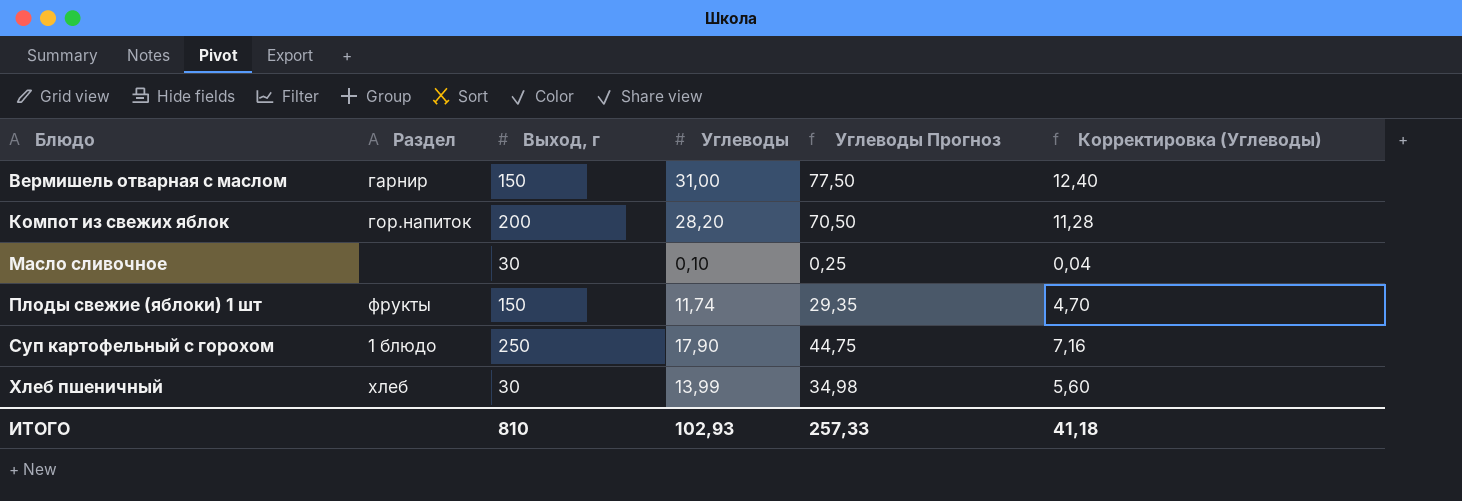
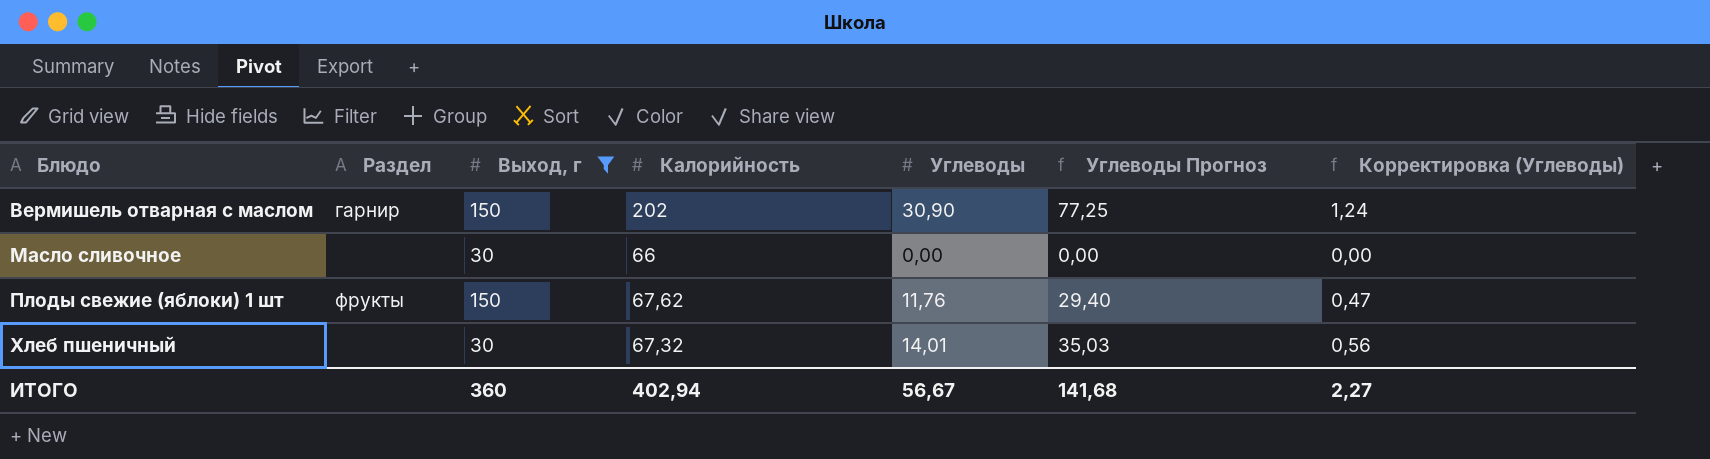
filter: none -> Выход, г <= 150
column Калорийность | position: none -> 4
column Корректировка (Углеводы) | formula: [Углеводы] * 0,4 -> [Углеводы] * 0,04
Вермишель отварная с маслом | Углеводы: 31,00 -> 30,90
Вермишель отварная с маслом | Углеводы Прогноз: 77,50 -> 77,25
Масло сливочное | Углеводы: 0,10 -> 0,00
Масло сливочное | Углеводы Прогноз: 0,25 -> 0,00
Плоды свежие (яблоки) 1 шт | Углеводы: 11,74 -> 11,76
Плоды свежие (яблоки) 1 шт | Углеводы Прогноз: 29,35 -> 29,40
Хлеб пшеничный | Раздел: хлеб -> none
Хлеб пшеничный | Углеводы: 13,99 -> 14,01
Хлеб пшеничный | Углеводы Прогноз: 34,98 -> 35,03
ИТОГО | Выход, г: 810 -> 360
ИТОГО | Углеводы: 102,93 -> 56,67
ИТОГО | Углеводы Прогноз: 257,33 -> 141,68
ИТОГО | Корректировка (Углеводы): 41,18 -> 2,27

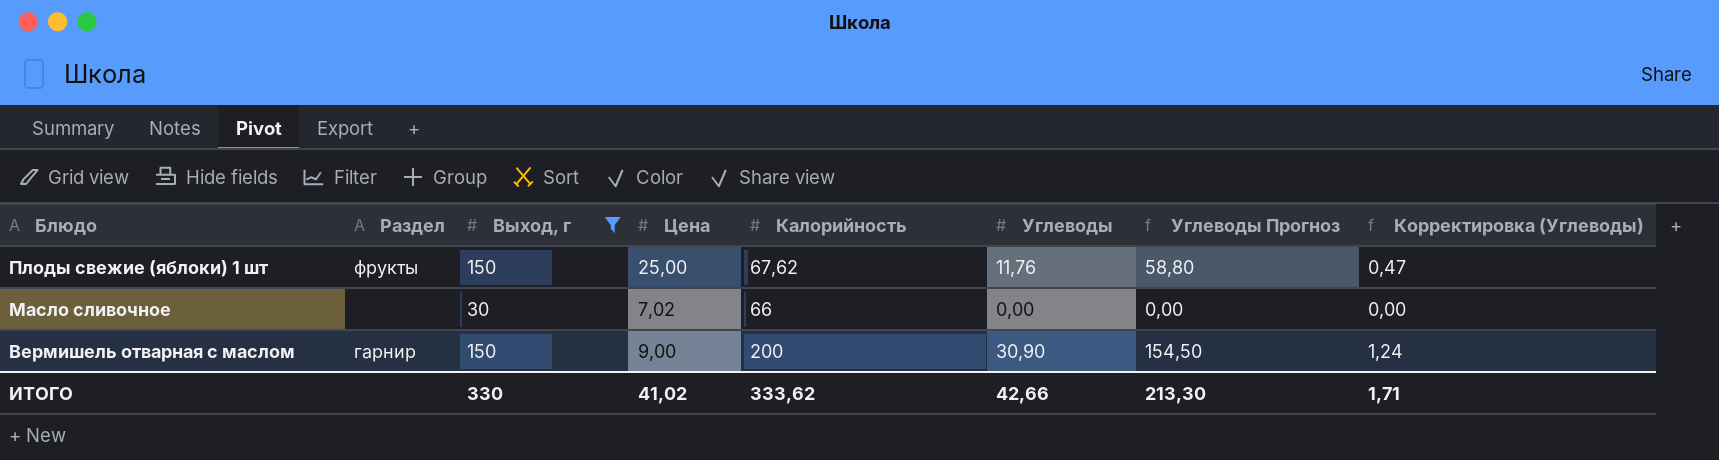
row order: Блюдо ascending -> Блюдо descending
column Цена | position: none -> 4
column Углеводы Прогноз | formula: [Углеводы] * 2,5 -> [Углеводы] * 5
row Хлеб пшеничный: none | 30 | 67,32 | 14,01 | 35,03 | 0,56 -> none
Вермишель отварная с маслом | Калорийность: 202 -> 200
ИТОГО | Выход, г: 360 -> 330
ИТОГО | Калорийность: 402,94 -> 333,62
ИТОГО | Углеводы: 56,67 -> 42,66
ИТОГО | Углеводы Прогноз: 141,68 -> 213,30
ИТОГО | Корректировка (Углеводы): 2,27 -> 1,71

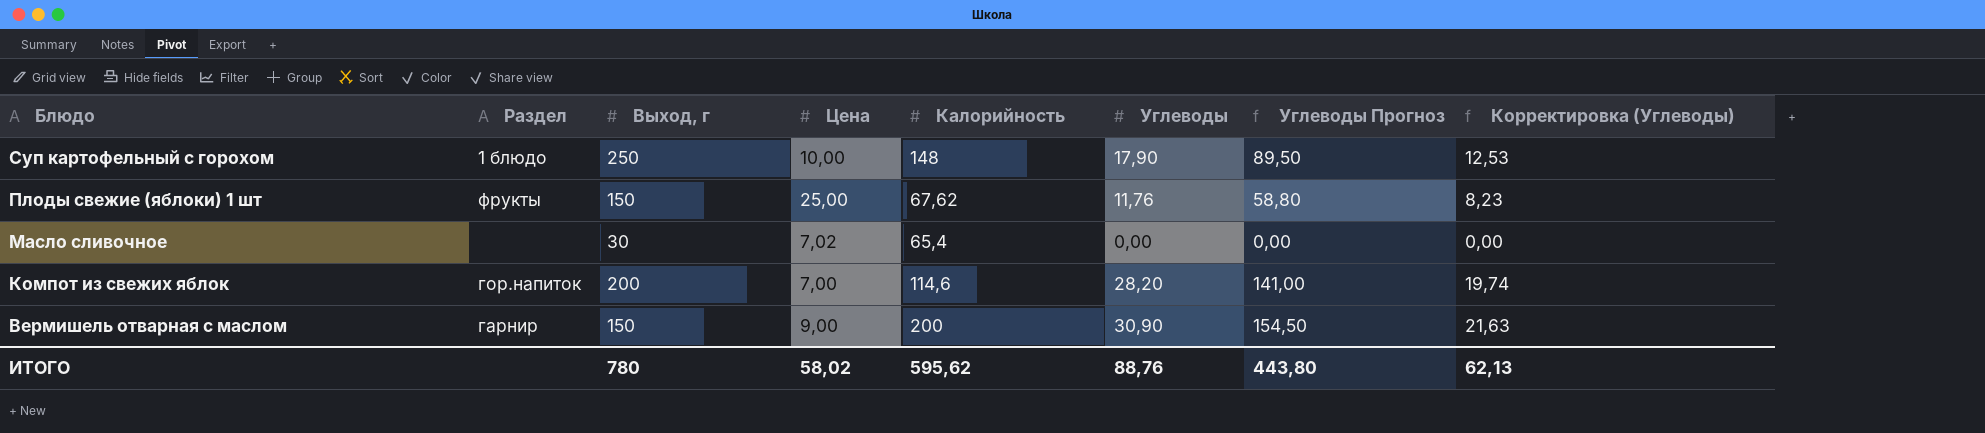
filter: Выход, г <= 150 -> none
column Корректировка (Углеводы) | formula: [Углеводы] * 0,04 -> [Углеводы] * 0,7
Масло сливочное | Калорийность: 66 -> 65,4
ИТОГО | Выход, г: 330 -> 780
ИТОГО | Цена: 41,02 -> 58,02
ИТОГО | Калорийность: 333,62 -> 595,62
ИТОГО | Углеводы: 42,66 -> 88,76
ИТОГО | Углеводы Прогноз: 213,30 -> 443,80
ИТОГО | Корректировка (Углеводы): 1,71 -> 62,13

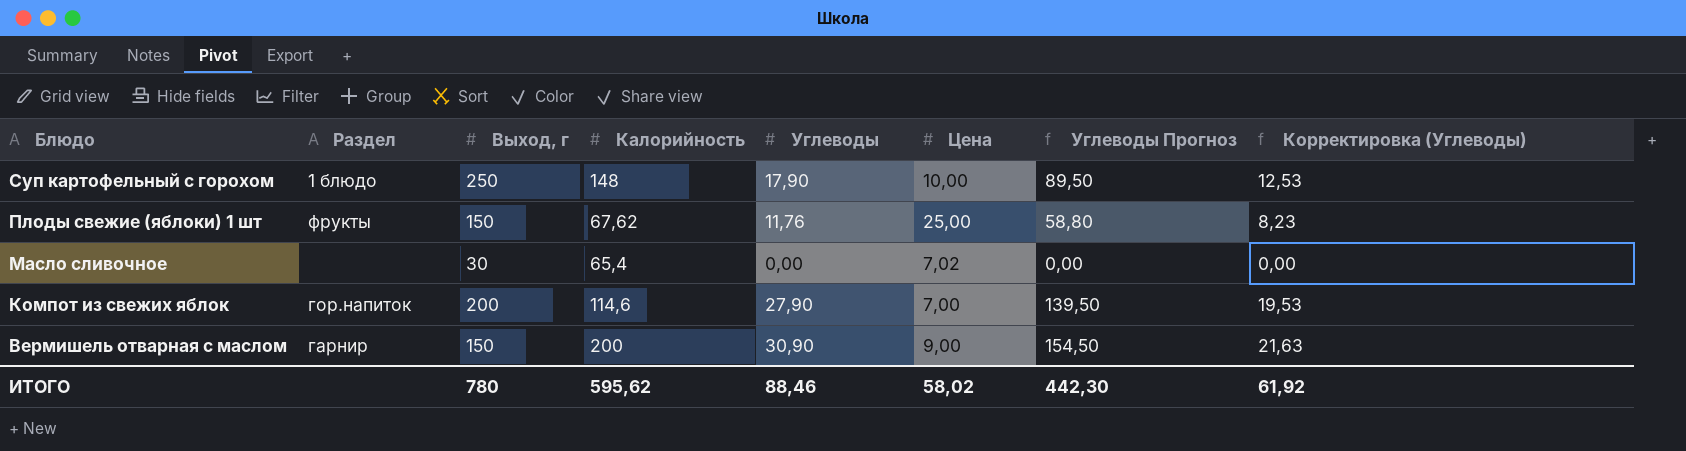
column Цена | position: 4 -> 6
Компот из свежих яблок | Углеводы: 28,20 -> 27,90
Компот из свежих яблок | Углеводы Прогноз: 141,00 -> 139,50
Компот из свежих яблок | Корректировка (Углеводы): 19,74 -> 19,53
ИТОГО | Углеводы: 88,76 -> 88,46
ИТОГО | Углеводы Прогноз: 443,80 -> 442,30
ИТОГО | Корректировка (Углеводы): 62,13 -> 61,92

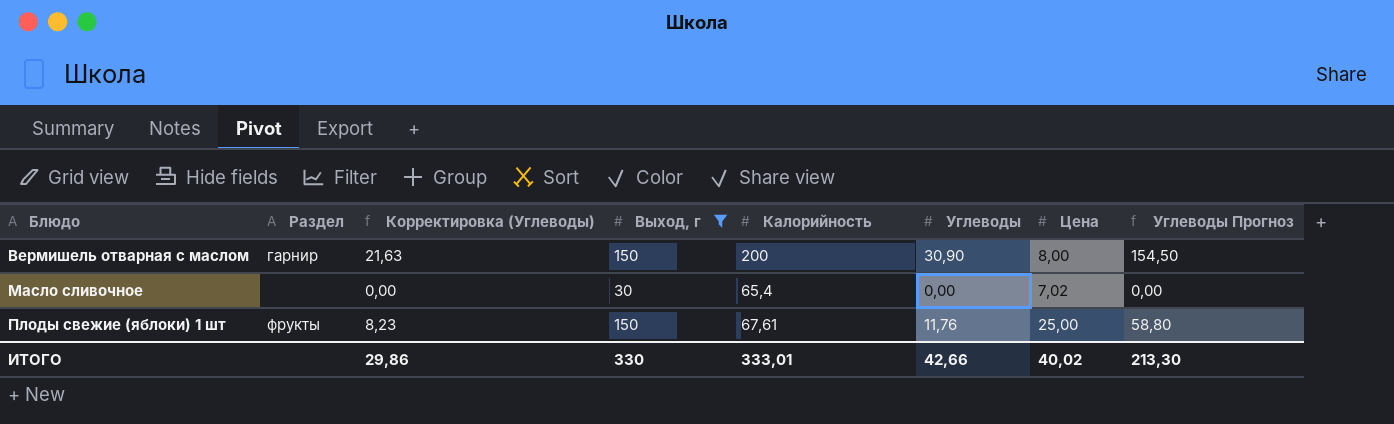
filter: none -> Выход, г <= 150
row order: Блюдо descending -> Блюдо ascending
column Корректировка (Углеводы) | position: 8 -> 3
Вермишель отварная с маслом | Цена: 9,00 -> 8,00
Плоды свежие (яблоки) 1 шт | Калорийность: 67,62 -> 67,61
ИТОГО | Корректировка (Углеводы): 61,92 -> 29,86
ИТОГО | Выход, г: 780 -> 330
ИТОГО | Калорийность: 595,62 -> 333,01
ИТОГО | Углеводы: 88,46 -> 42,66
ИТОГО | Цена: 58,02 -> 40,02
ИТОГО | Углеводы Прогноз: 442,30 -> 213,30

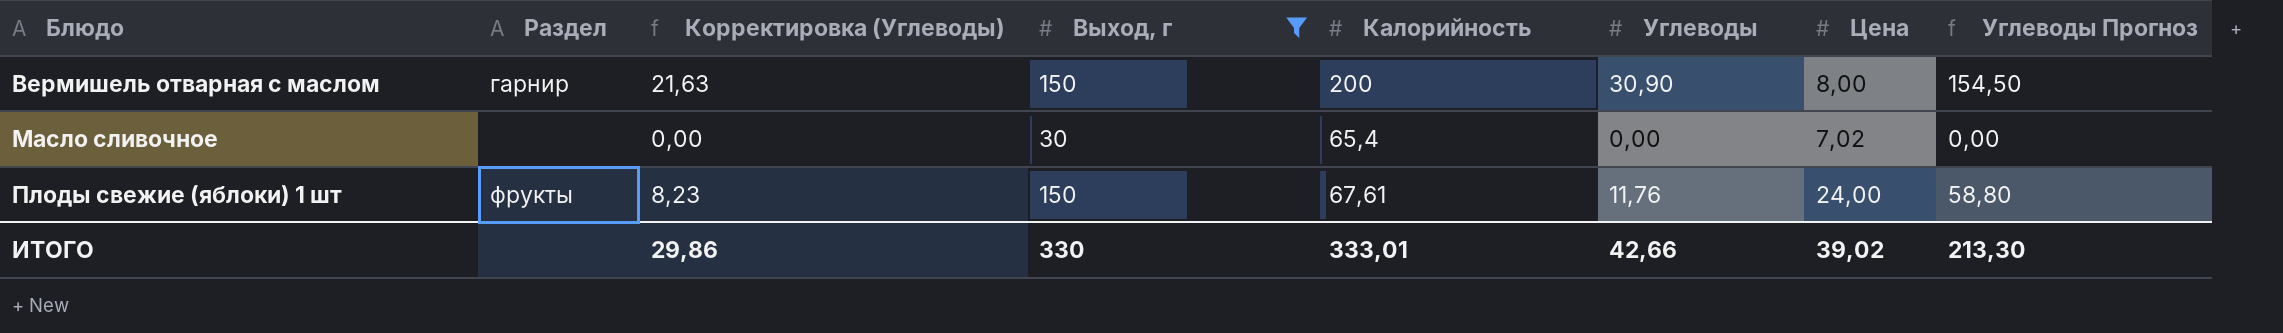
Плоды свежие (яблоки) 1 шт | Цена: 25,00 -> 24,00
ИТОГО | Цена: 40,02 -> 39,02

